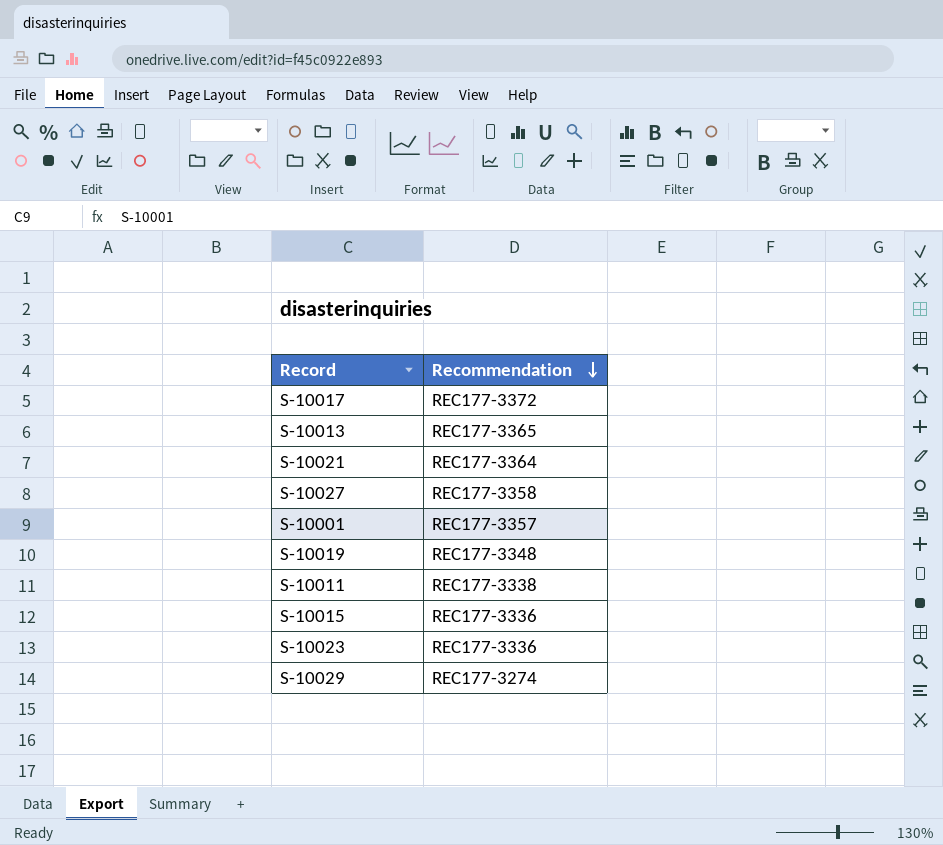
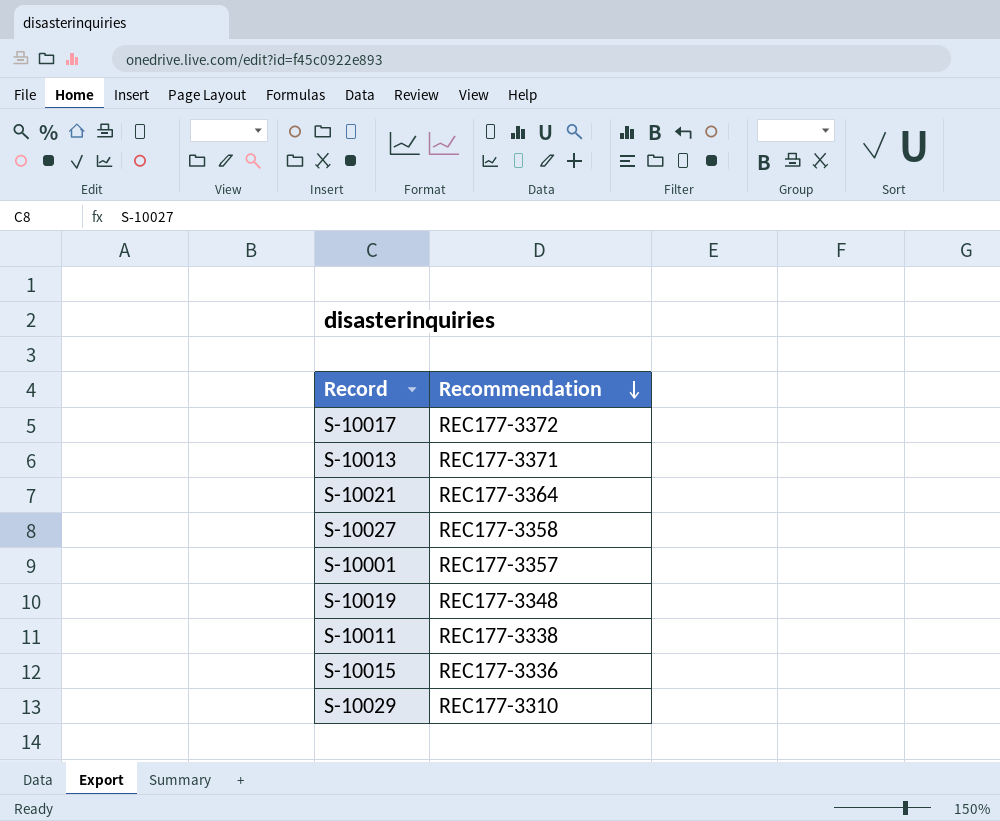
row S-10023: REC177-3336 -> none
S-10013 | Recommendation: REC177-3365 -> REC177-3371
S-10029 | Recommendation: REC177-3274 -> REC177-3310

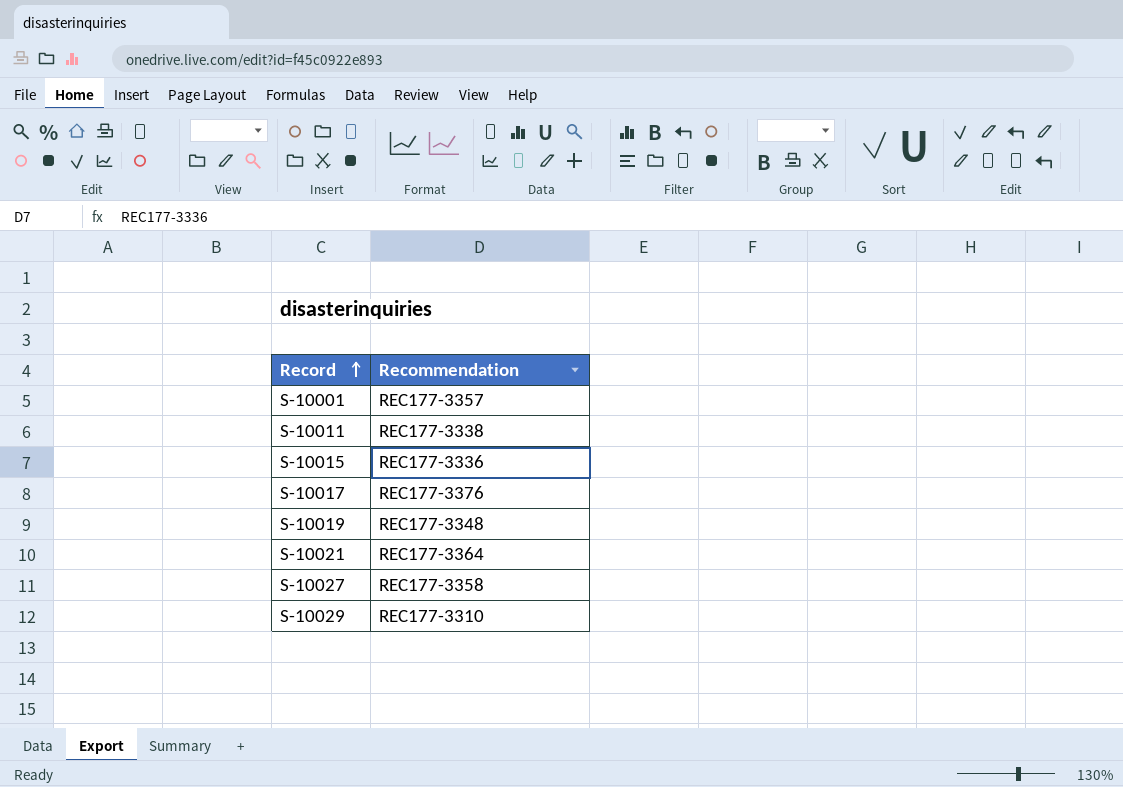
row order: Recommendation descending -> Record ascending
row S-10013: REC177-3371 -> none
S-10017 | Recommendation: REC177-3372 -> REC177-3376

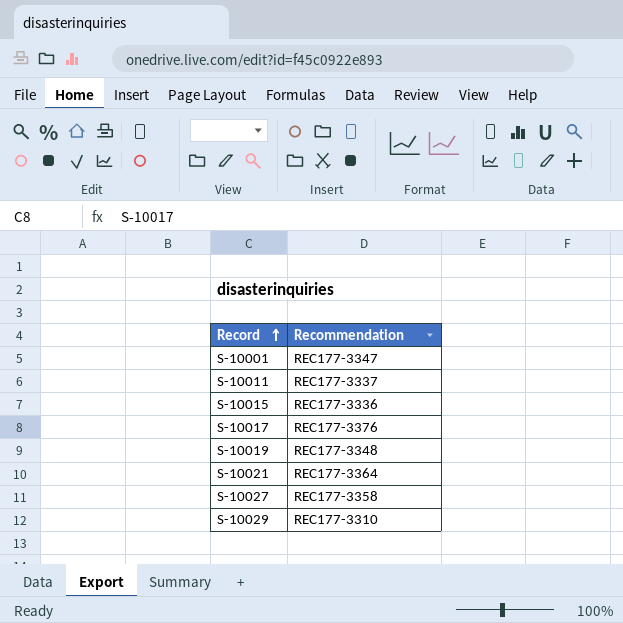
S-10001 | Recommendation: REC177-3357 -> REC177-3347
S-10011 | Recommendation: REC177-3338 -> REC177-3337

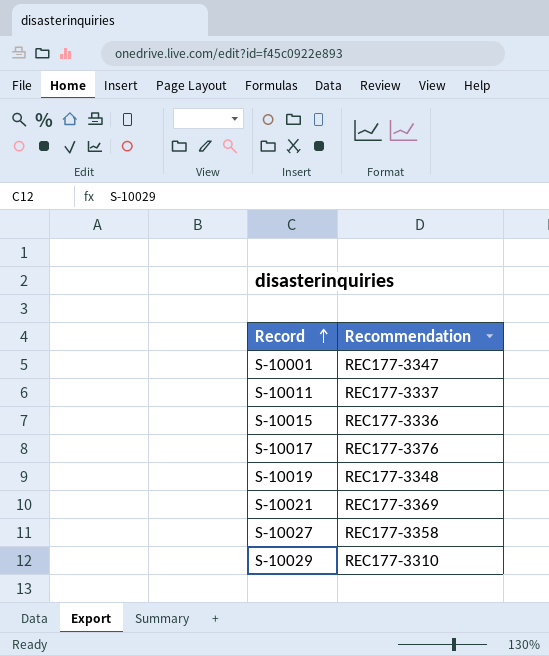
S-10021 | Recommendation: REC177-3364 -> REC177-3369

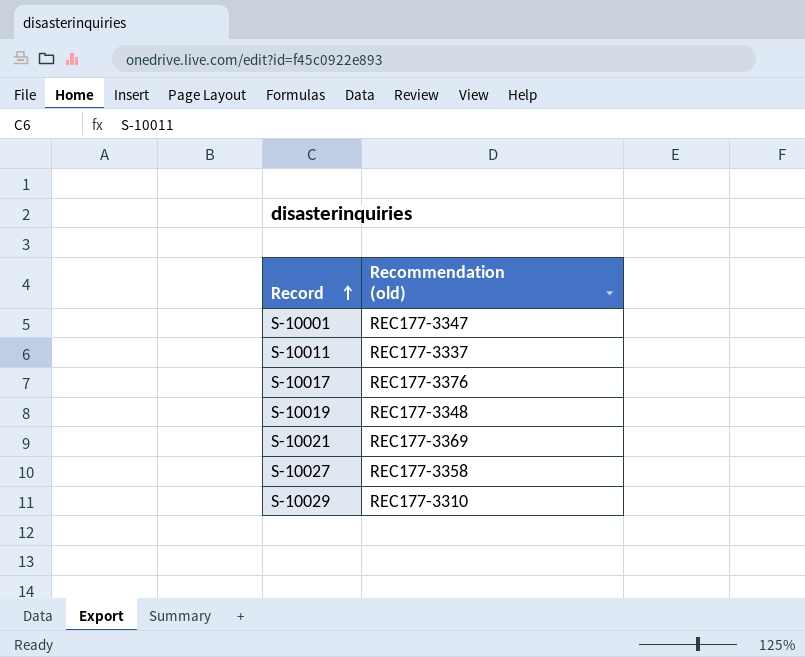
column name: Recommendation -> Recommendation (old)
row S-10015: REC177-3336 -> none

